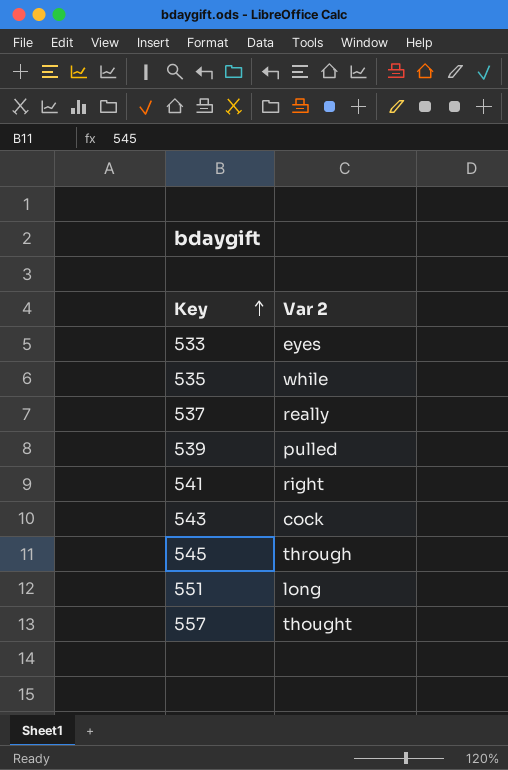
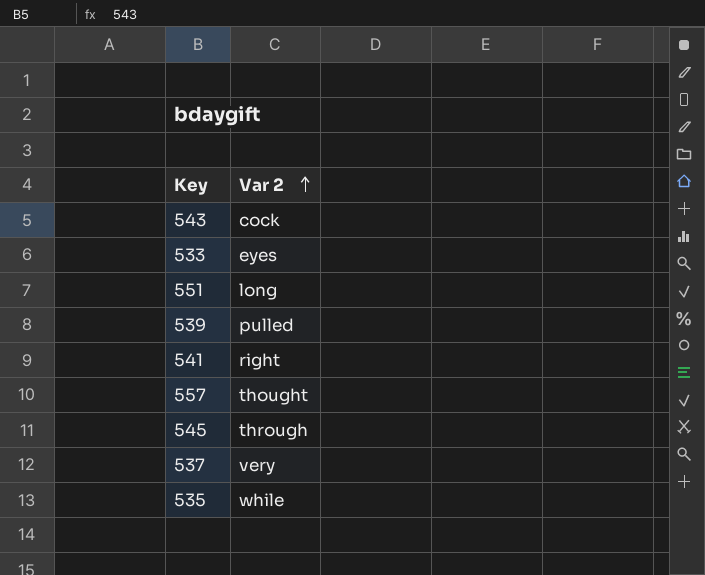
row order: Key ascending -> Var 2 ascending
537 | Var 2: really -> very

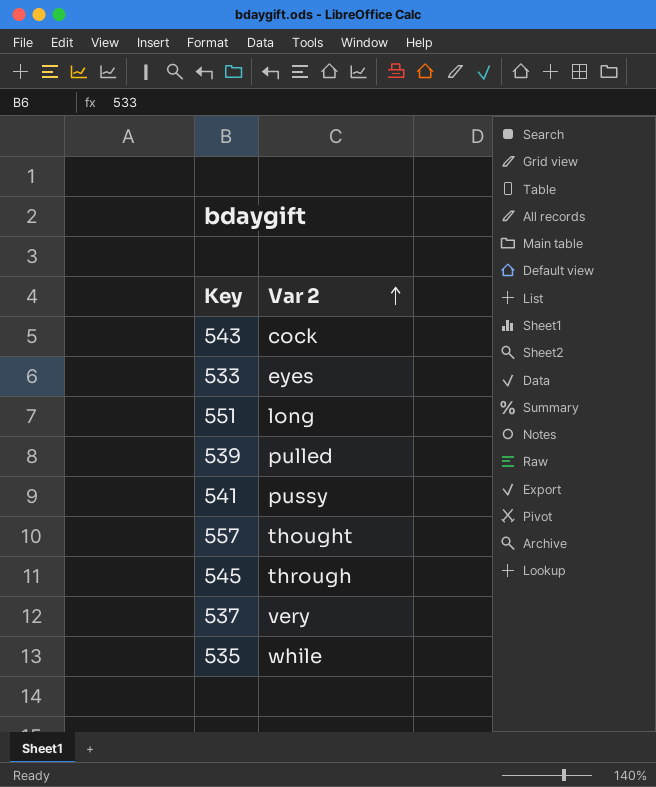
541 | Var 2: right -> pussy

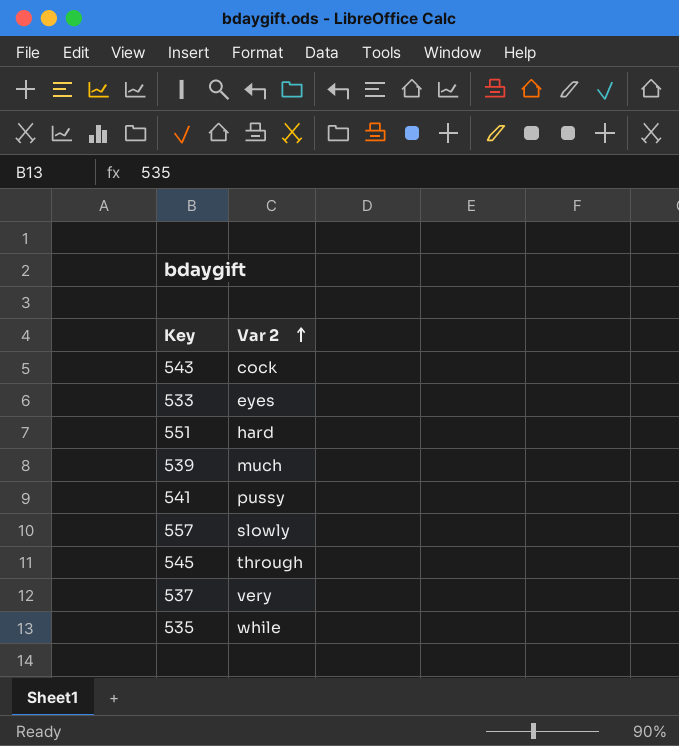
551 | Var 2: long -> hard
539 | Var 2: pulled -> much
557 | Var 2: thought -> slowly

